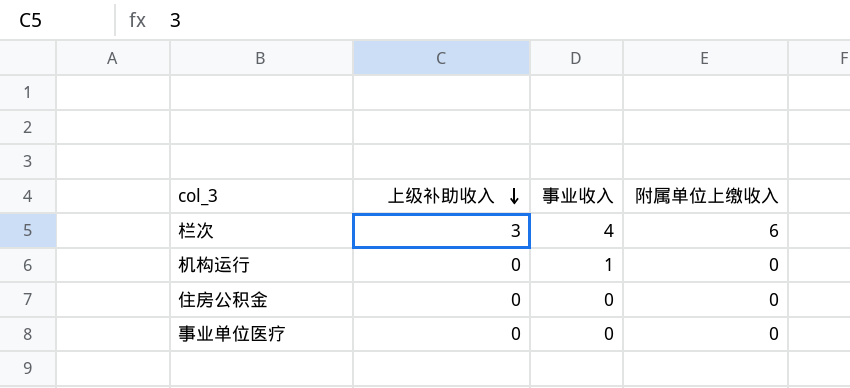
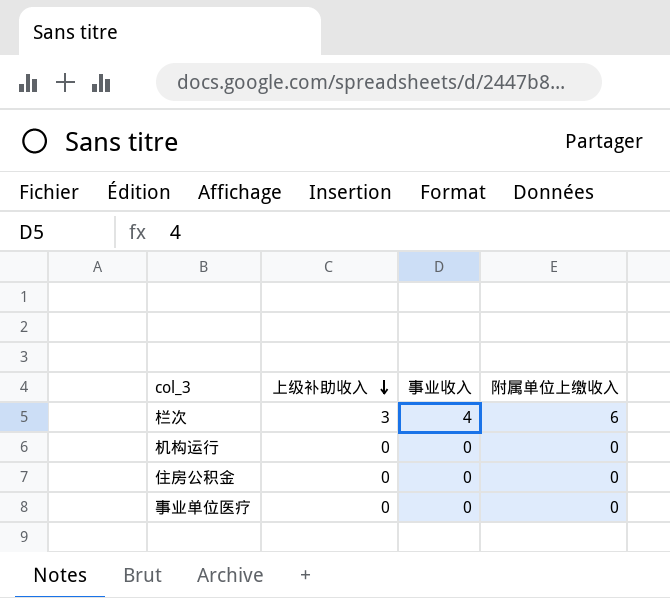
机构运行 | 事业收入: 1 -> 0

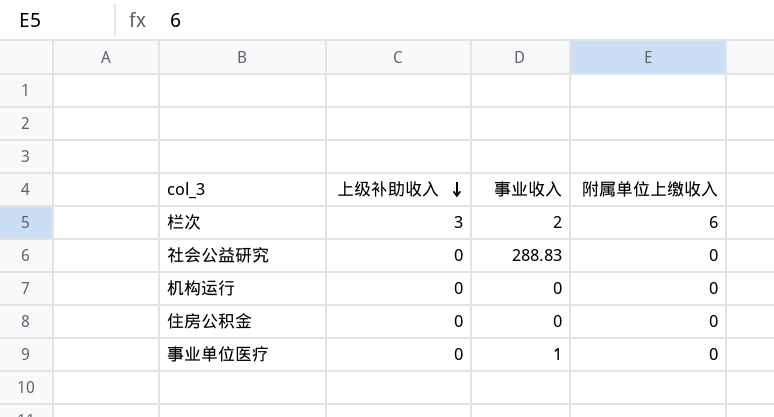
栏次 | 事业收入: 4 -> 2
row 社会公益研究: none -> 0 | 288.83 | 0
事业单位医疗 | 事业收入: 0 -> 1

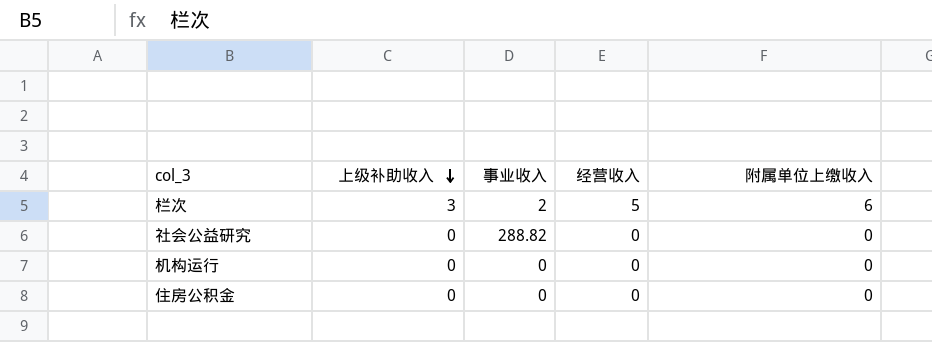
column 经营收入 | position: none -> 4
row 事业单位医疗: 0 | 1 | 0 -> none
社会公益研究 | 事业收入: 288.83 -> 288.82

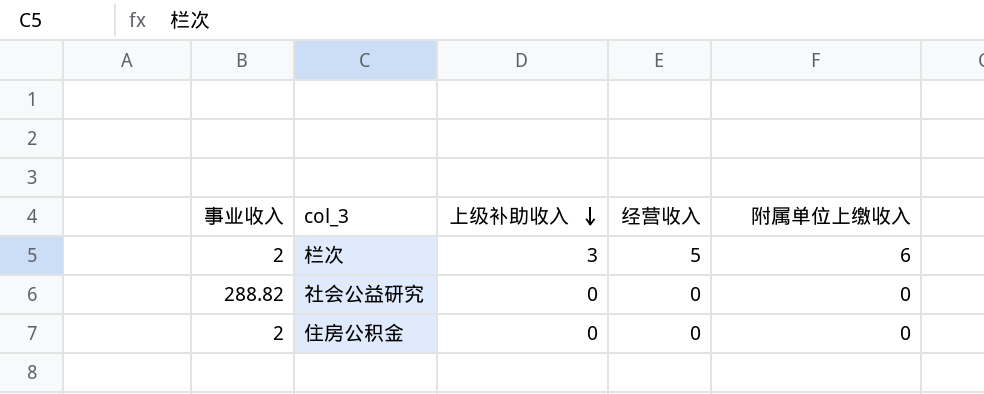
column 事业收入 | position: 3 -> 1
row 机构运行: 0 | 0 | 0 | 0 -> none
住房公积金 | 事业收入: 0 -> 2

